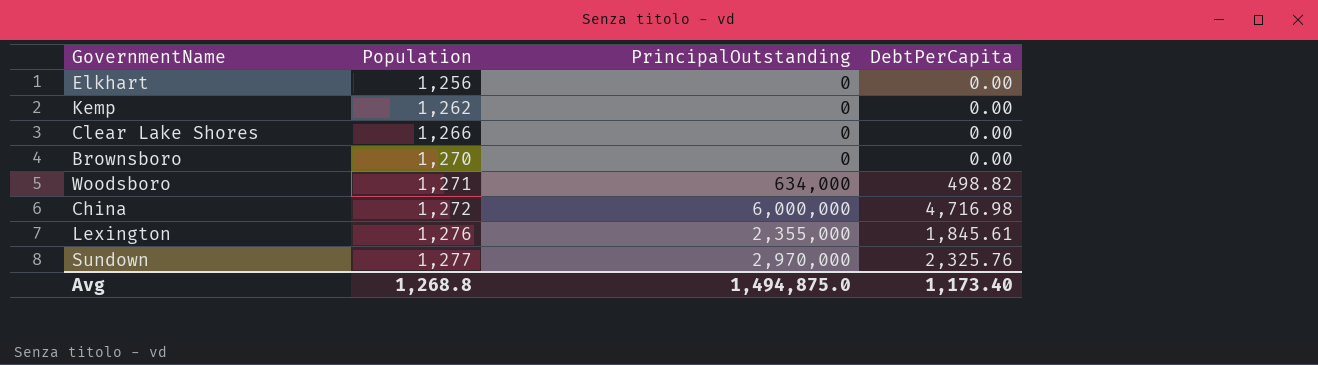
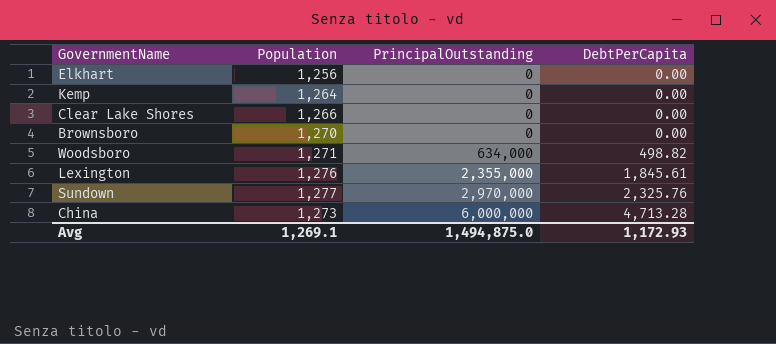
row order: Population ascending -> PrincipalOutstanding ascending
Kemp | Population: 1,262 -> 1,264
China | Population: 1,272 -> 1,273
China | DebtPerCapita: 4,716.98 -> 4,713.28
Avg | Population: 1,268.8 -> 1,269.1
Avg | DebtPerCapita: 1,173.40 -> 1,172.93

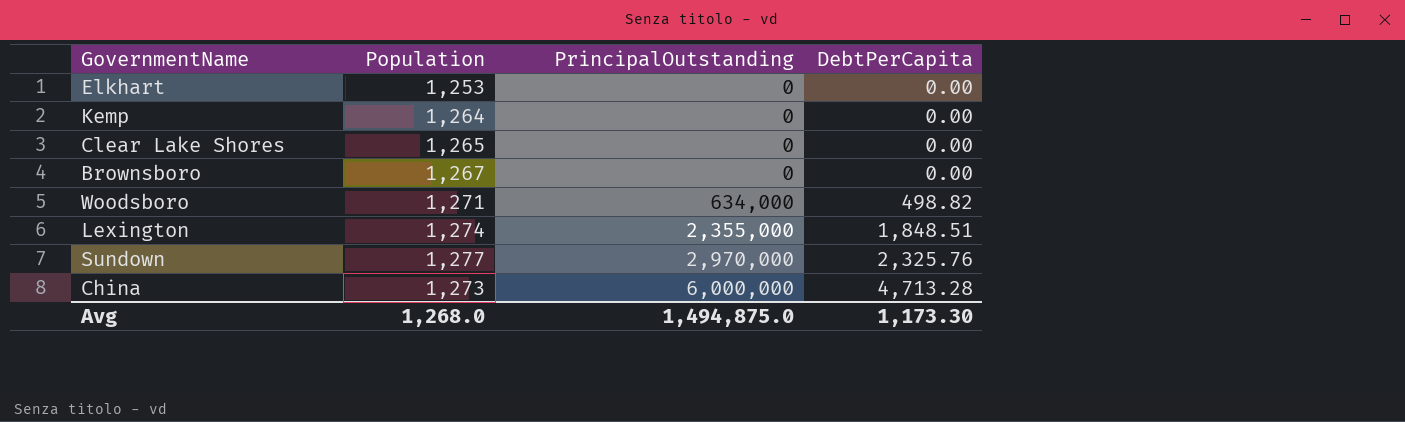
Elkhart | Population: 1,256 -> 1,253
Clear Lake Shores | Population: 1,266 -> 1,265
Brownsboro | Population: 1,270 -> 1,267
Lexington | Population: 1,276 -> 1,274
Lexington | DebtPerCapita: 1,845.61 -> 1,848.51
Avg | Population: 1,269.1 -> 1,268.0
Avg | DebtPerCapita: 1,172.93 -> 1,173.30

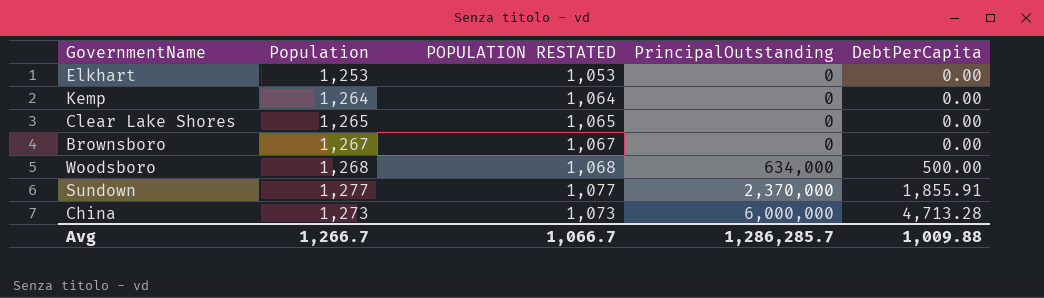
column POPULATION RESTATED | formula: none -> [Population] - 200
row Lexington: 1,274 | 2,355,000 | 1,848.51 -> none
Woodsboro | Population: 1,271 -> 1,268
Woodsboro | DebtPerCapita: 498.82 -> 500.00
Sundown | PrincipalOutstanding: 2,970,000 -> 2,370,000
Sundown | DebtPerCapita: 2,325.76 -> 1,855.91
Avg | Population: 1,268.0 -> 1,266.7
Avg | PrincipalOutstanding: 1,494,875.0 -> 1,286,285.7
Avg | DebtPerCapita: 1,173.30 -> 1,009.88

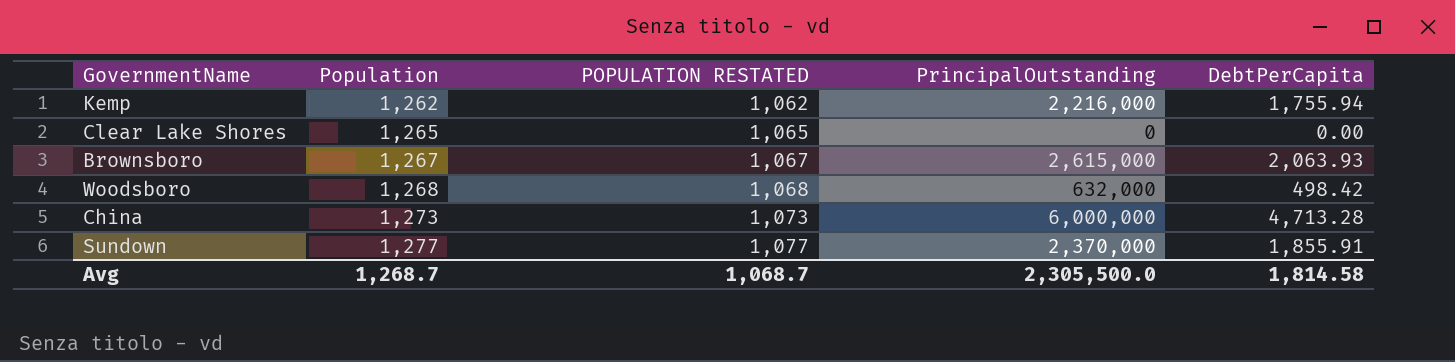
row order: PrincipalOutstanding ascending -> Population ascending
row Elkhart: 1,253 | 1,053 | 0 | 0.00 -> none
Kemp | Population: 1,264 -> 1,262
Kemp | POPULATION RESTATED: 1,064 -> 1,062
Kemp | PrincipalOutstanding: 0 -> 2,216,000
Kemp | DebtPerCapita: 0.00 -> 1,755.94
Brownsboro | PrincipalOutstanding: 0 -> 2,615,000
Brownsboro | DebtPerCapita: 0.00 -> 2,063.93
Woodsboro | PrincipalOutstanding: 634,000 -> 632,000
Woodsboro | DebtPerCapita: 500.00 -> 498.42
Avg | Population: 1,266.7 -> 1,268.7
Avg | POPULATION RESTATED: 1,066.7 -> 1,068.7
Avg | PrincipalOutstanding: 1,286,285.7 -> 2,305,500.0
Avg | DebtPerCapita: 1,009.88 -> 1,814.58

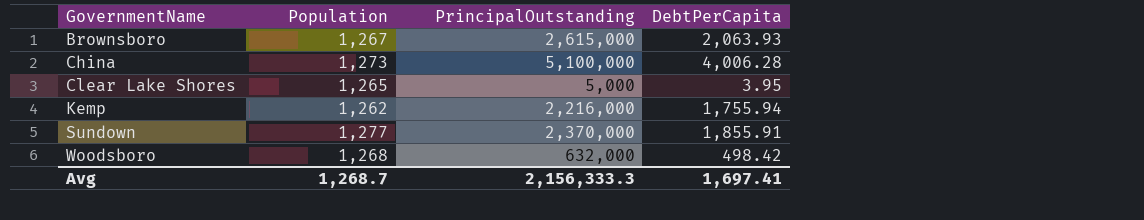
row order: Population ascending -> GovernmentName ascending
column POPULATION RESTATED | formula: [Population] - 200 -> none
China | PrincipalOutstanding: 6,000,000 -> 5,100,000
China | DebtPerCapita: 4,713.28 -> 4,006.28
Clear Lake Shores | PrincipalOutstanding: 0 -> 5,000
Clear Lake Shores | DebtPerCapita: 0.00 -> 3.95
Avg | PrincipalOutstanding: 2,305,500.0 -> 2,156,333.3
Avg | DebtPerCapita: 1,814.58 -> 1,697.41

